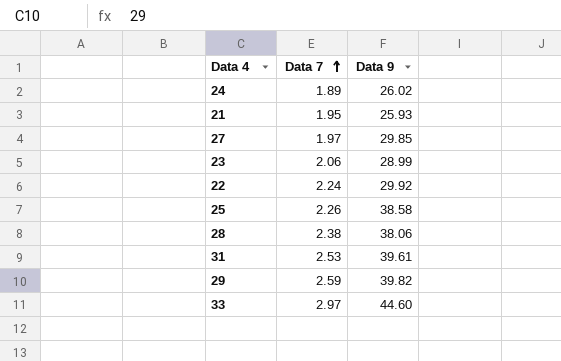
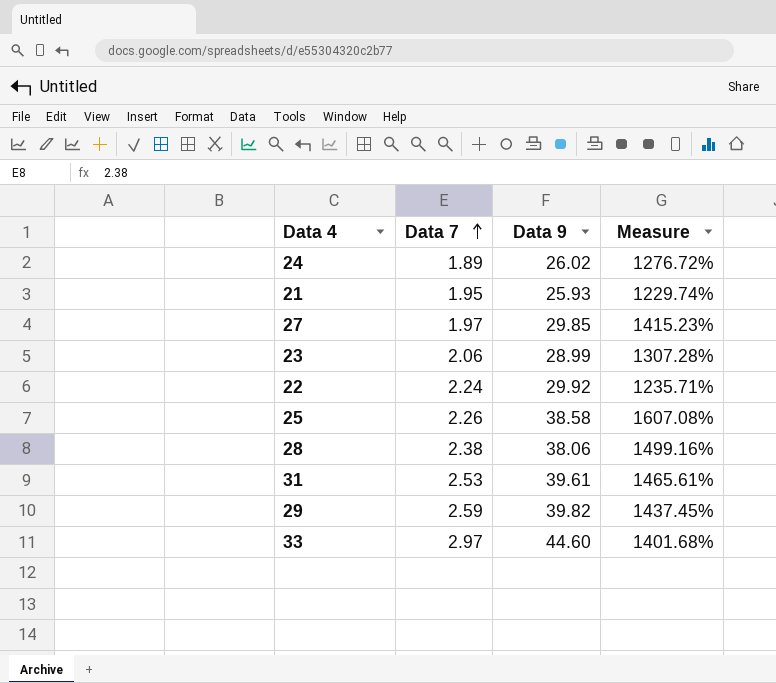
column Measure | formula: none -> ([Data 9] - [Data 7]) / [Data 7]

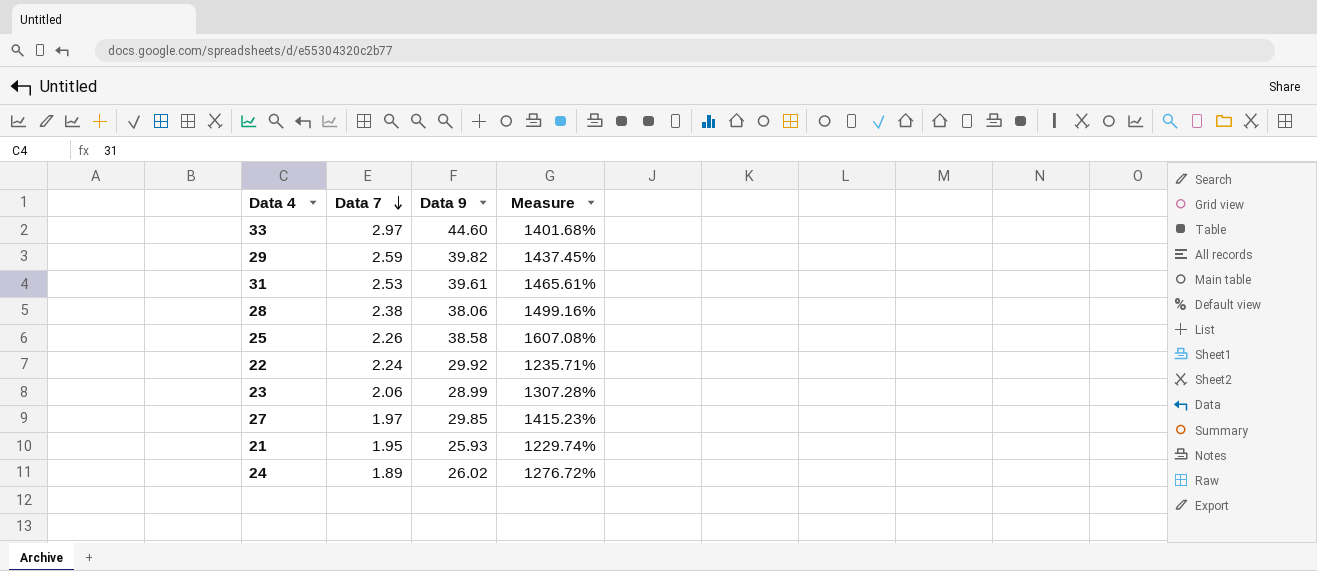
row order: Data 7 ascending -> Data 7 descending

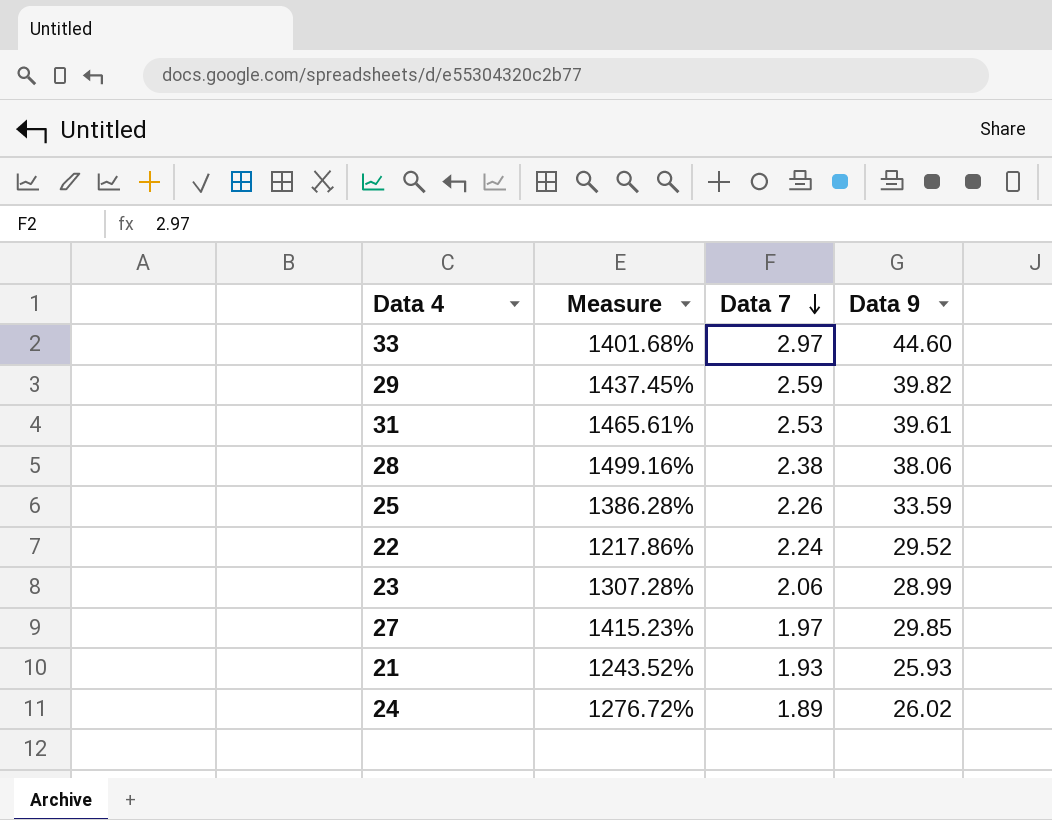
column Measure | position: 4 -> 2
25 | Measure: 1607.08% -> 1386.28%
25 | Data 9: 38.58 -> 33.59
22 | Measure: 1235.71% -> 1217.86%
22 | Data 9: 29.92 -> 29.52
21 | Measure: 1229.74% -> 1243.52%
21 | Data 7: 1.95 -> 1.93

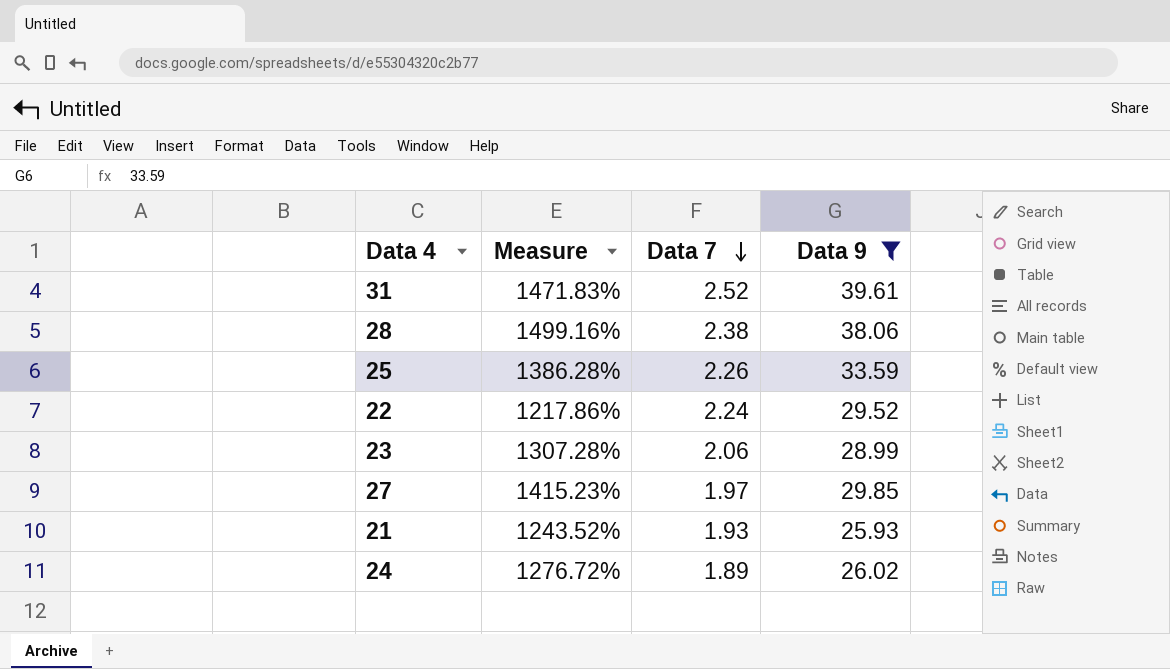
filter: none -> Data 9 <= 39.61
31 | Measure: 1465.61% -> 1471.83%
31 | Data 7: 2.53 -> 2.52

